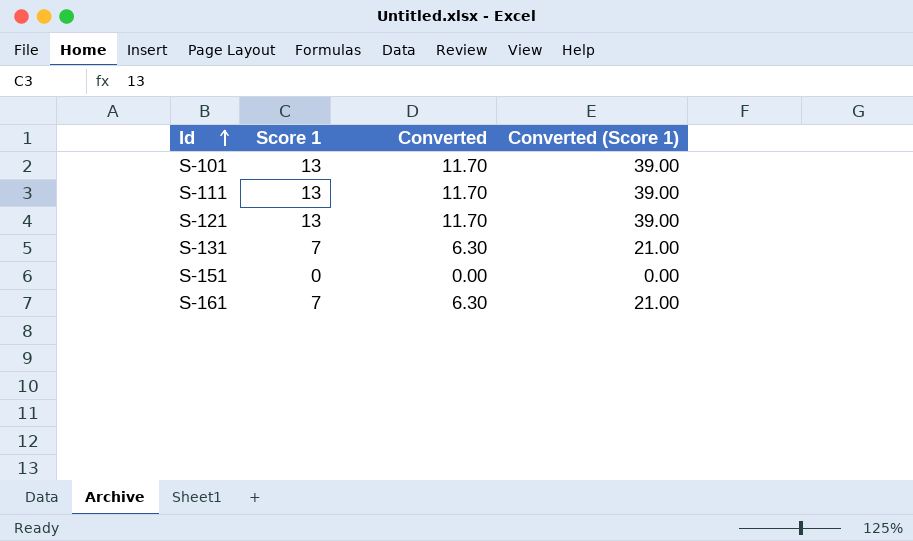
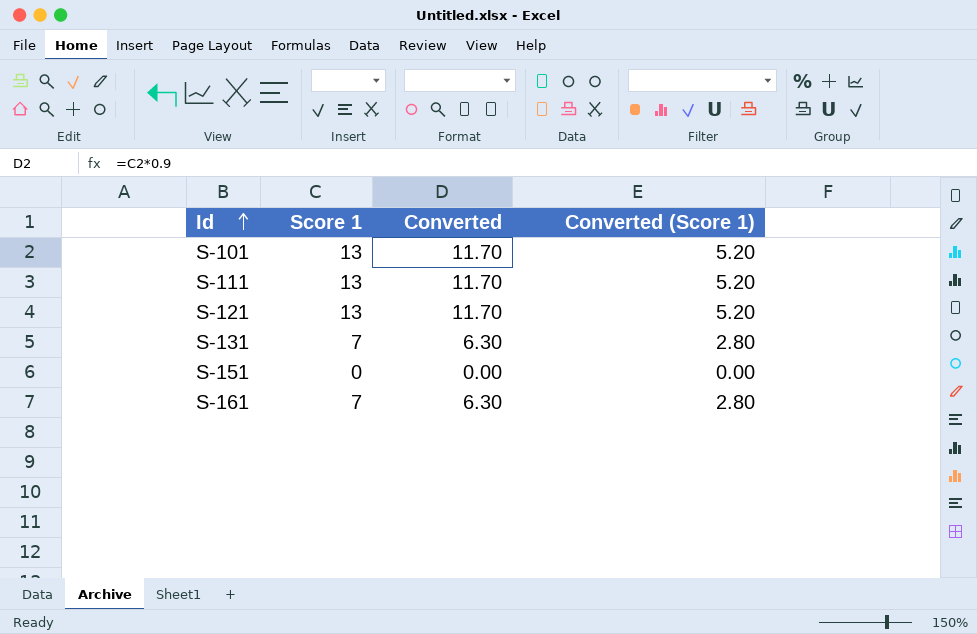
column Converted (Score 1) | formula: [Score 1] * 3 -> [Score 1] * 0.4

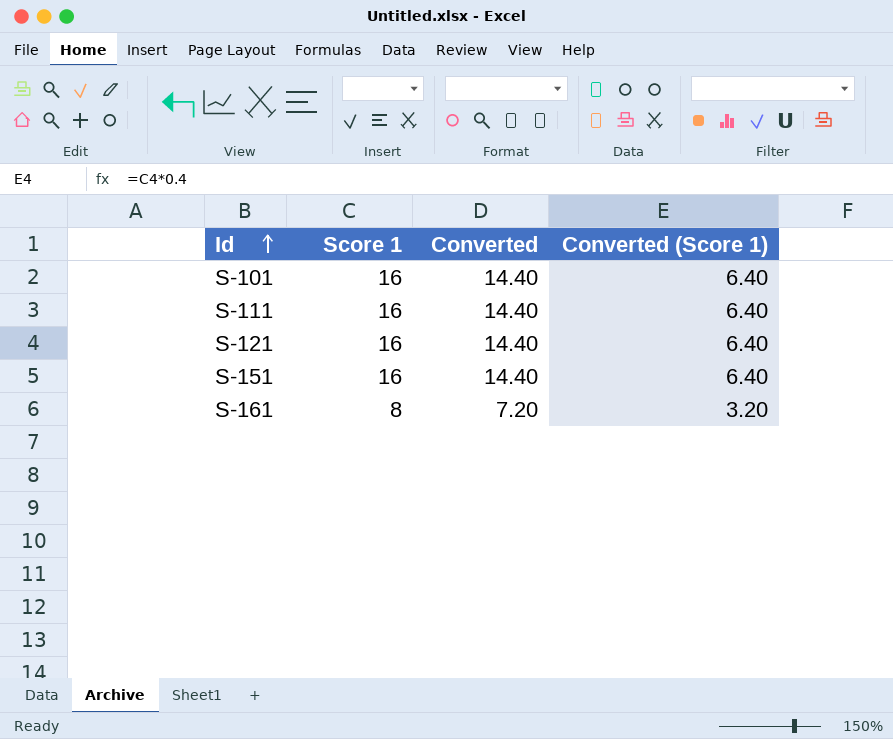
row S-131: 7 | 6.30 | 2.80 -> none
S-101 | Score 1: 13 -> 16
S-101 | Converted: 11.70 -> 14.40
S-101 | Converted (Score 1): 5.20 -> 6.40
S-111 | Score 1: 13 -> 16
S-111 | Converted: 11.70 -> 14.40
S-111 | Converted (Score 1): 5.20 -> 6.40
S-121 | Score 1: 13 -> 16
S-121 | Converted: 11.70 -> 14.40
S-121 | Converted (Score 1): 5.20 -> 6.40
S-151 | Score 1: 0 -> 16
S-151 | Converted: 0.00 -> 14.40
S-151 | Converted (Score 1): 0.00 -> 6.40
S-161 | Score 1: 7 -> 8
S-161 | Converted: 6.30 -> 7.20
S-161 | Converted (Score 1): 2.80 -> 3.20

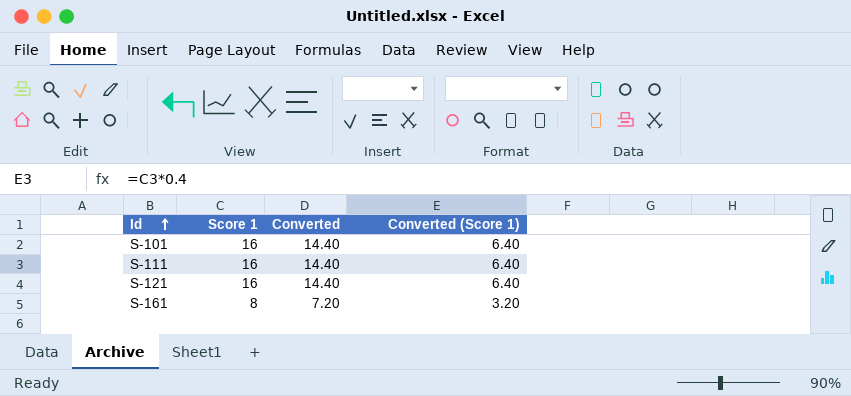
row S-151: 16 | 14.40 | 6.40 -> none

